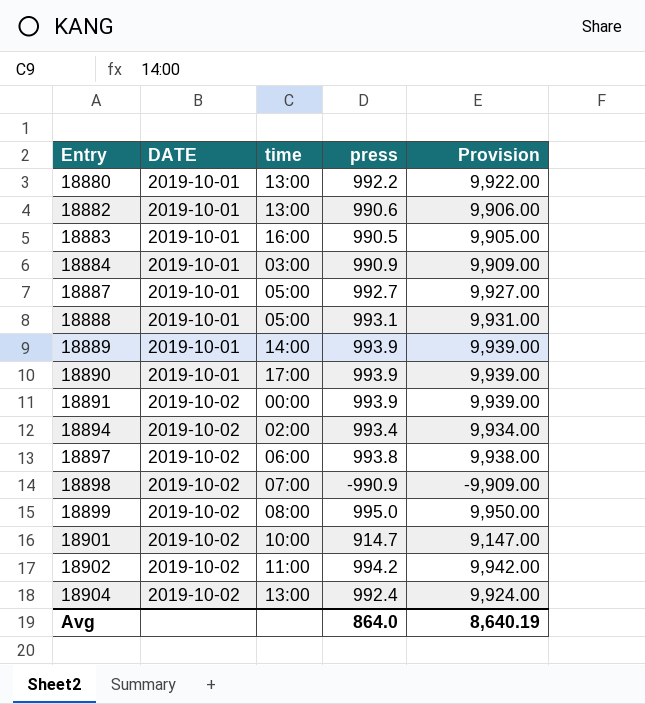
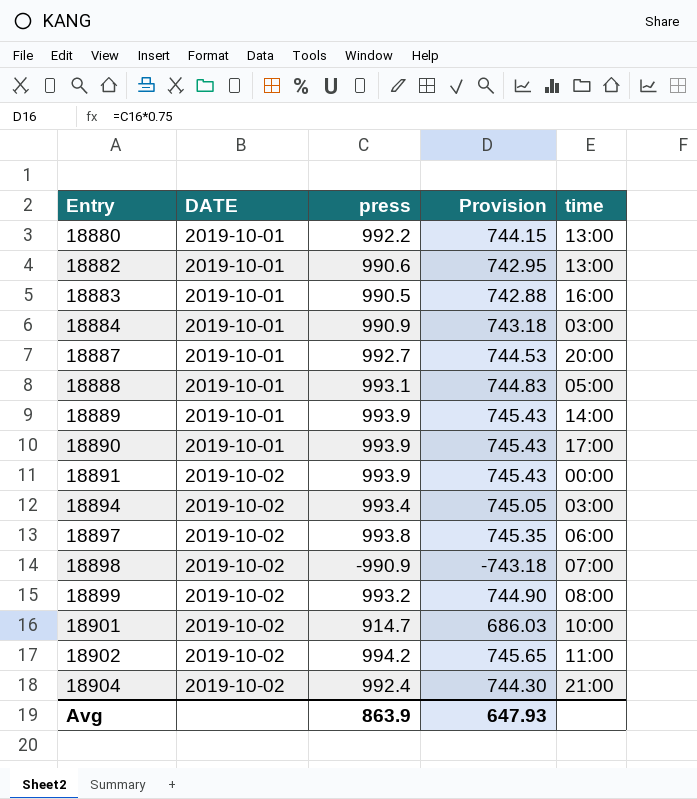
column Provision | formula: [press] * 10 -> [press] * 0.75
column time | position: 3 -> 5
18887 | time: 05:00 -> 20:00
18894 | time: 02:00 -> 03:00
18899 | press: 995.0 -> 993.2
18904 | time: 13:00 -> 21:00
Avg | press: 864.0 -> 863.9
Avg | Provision: 8,640.19 -> 647.93

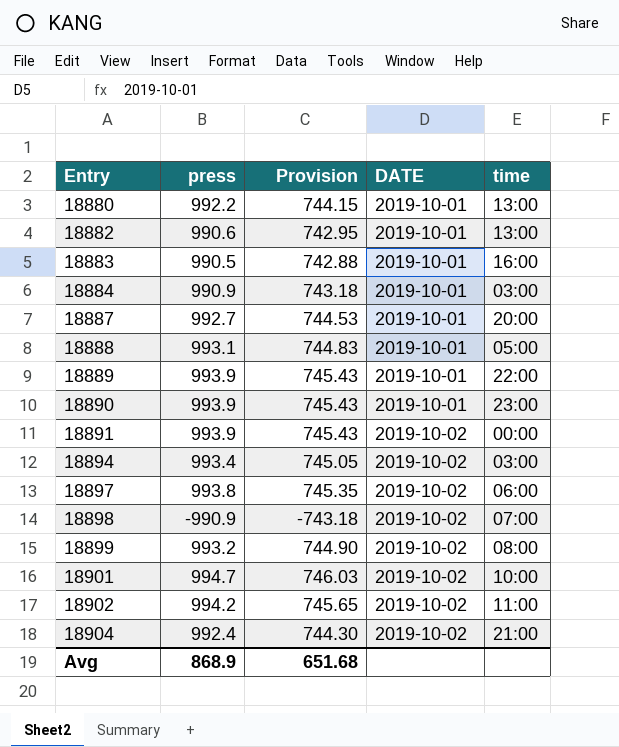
column DATE | position: 2 -> 4
18889 | time: 14:00 -> 22:00
18890 | time: 17:00 -> 23:00
18901 | press: 914.7 -> 994.7
18901 | Provision: 686.03 -> 746.03
Avg | press: 863.9 -> 868.9
Avg | Provision: 647.93 -> 651.68

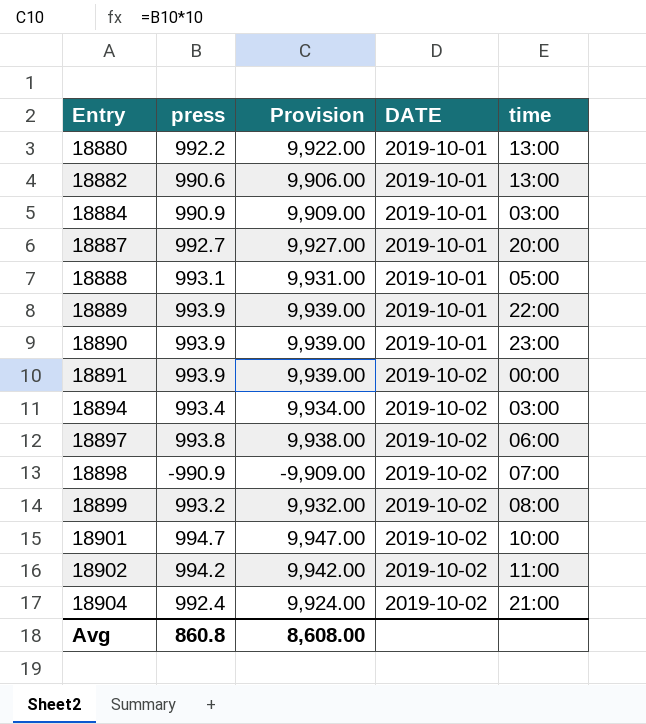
column Provision | formula: [press] * 0.75 -> [press] * 10
row 18883: 990.5 | 742.88 | 2019-10-01 | 16:00 -> none
Avg | press: 868.9 -> 860.8
Avg | Provision: 651.68 -> 8,608.00

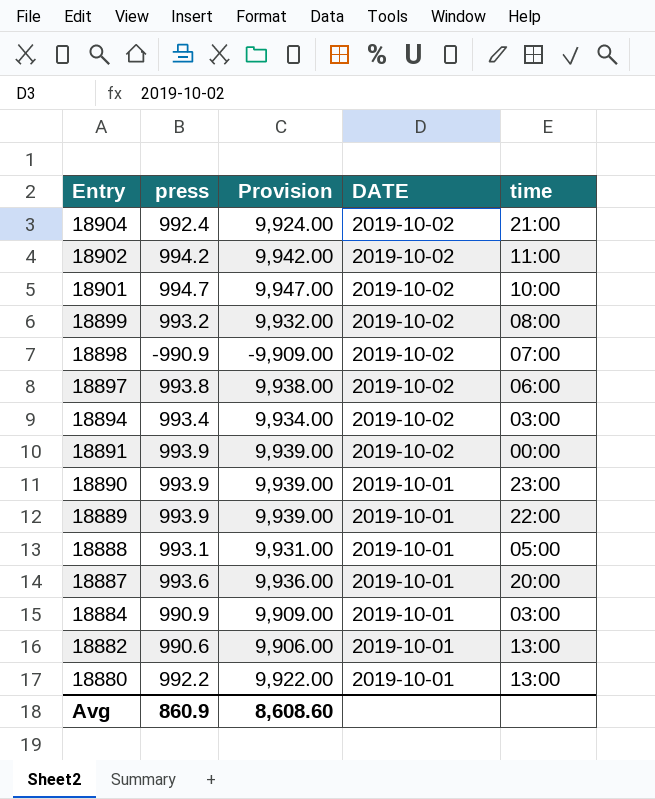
row order: Entry ascending -> Entry descending
18887 | press: 992.7 -> 993.6
18887 | Provision: 9,927.00 -> 9,936.00
Avg | press: 860.8 -> 860.9
Avg | Provision: 8,608.00 -> 8,608.60

